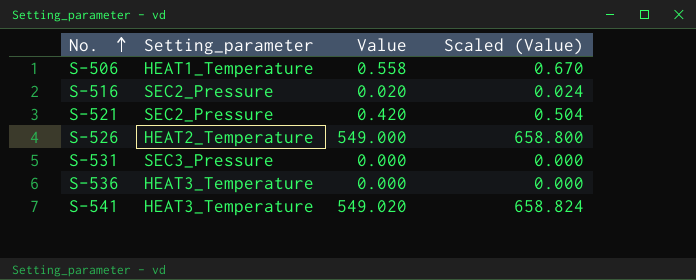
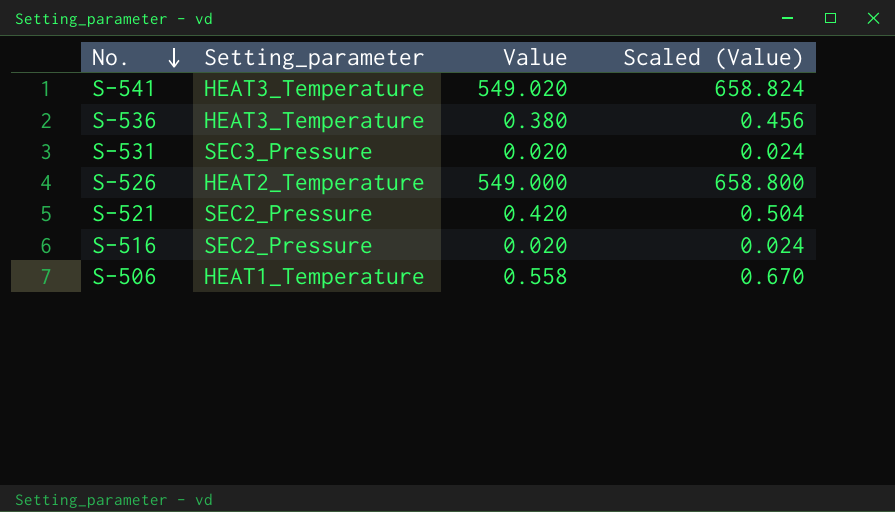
row order: No. ascending -> No. descending
S-536 | Value: 0.000 -> 0.380
S-536 | Scaled (Value): 0.000 -> 0.456
S-531 | Value: 0.000 -> 0.020
S-531 | Scaled (Value): 0.000 -> 0.024

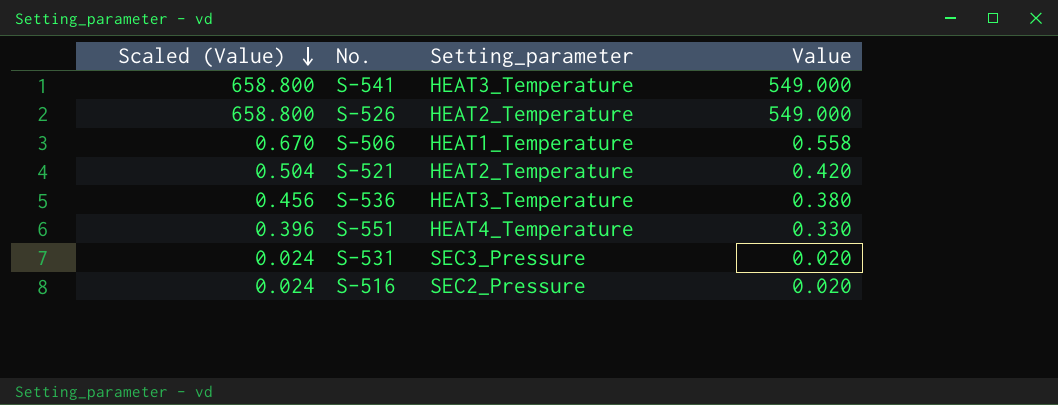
row order: No. descending -> Scaled (Value) descending
column Scaled (Value) | position: 4 -> 1
S-541 | Scaled (Value): 658.824 -> 658.800
S-541 | Value: 549.020 -> 549.000
S-521 | Setting_parameter: SEC2_Pressure -> HEAT2_Temperature
row S-551: none -> 0.396 | HEAT4_Temperature | 0.330

